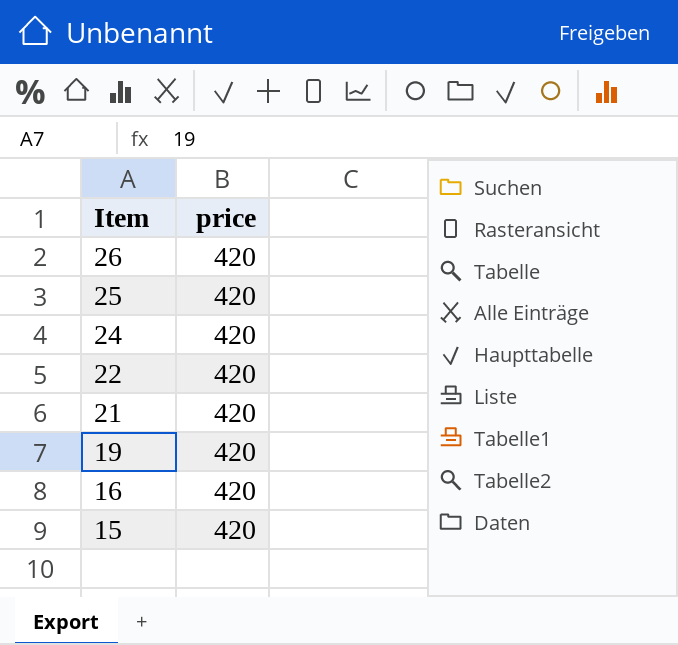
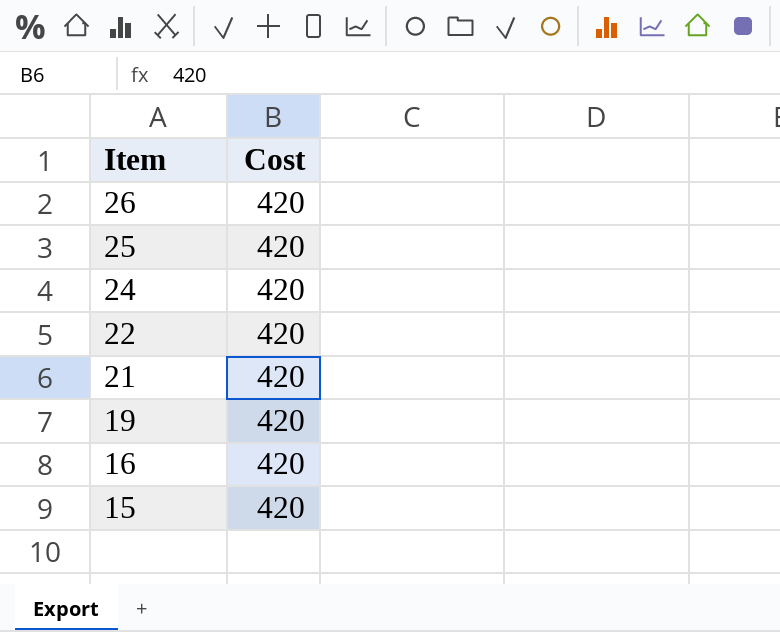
column name: price -> Cost

